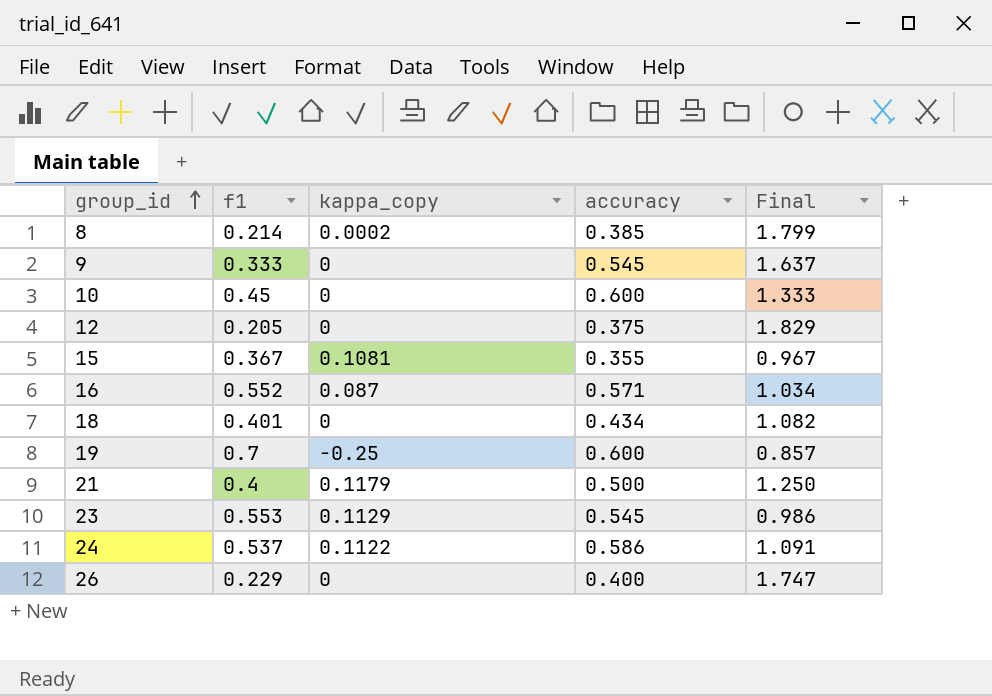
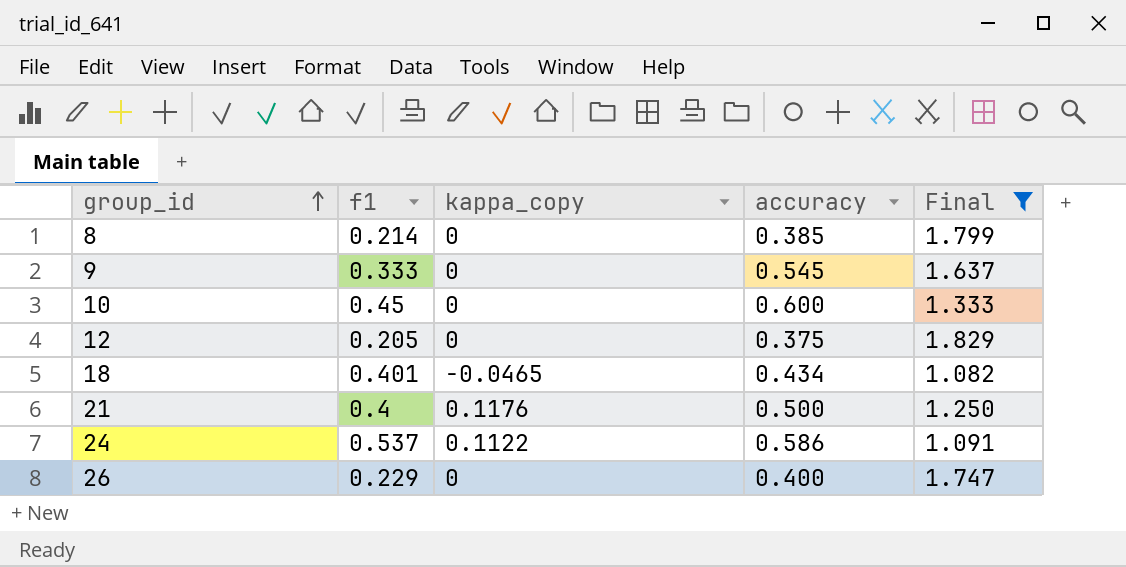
filter: none -> Final >= 1.082
8 | kappa_copy: 0.0002 -> 0
18 | kappa_copy: 0 -> -0.0465
21 | kappa_copy: 0.1179 -> 0.1176

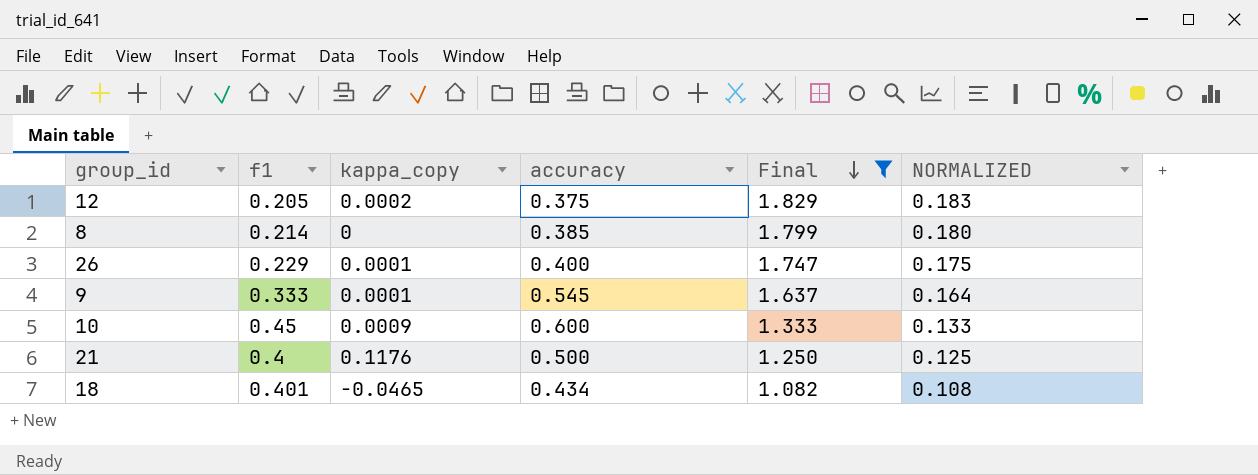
row order: group_id ascending -> Final descending
column NORMALIZED | formula: none -> [Final] * 0.1
row 24: 0.537 | 0.1122 | 0.586 | 1.091 -> none
12 | kappa_copy: 0 -> 0.0002
26 | kappa_copy: 0 -> 0.0001
9 | kappa_copy: 0 -> 0.0001
10 | kappa_copy: 0 -> 0.0009

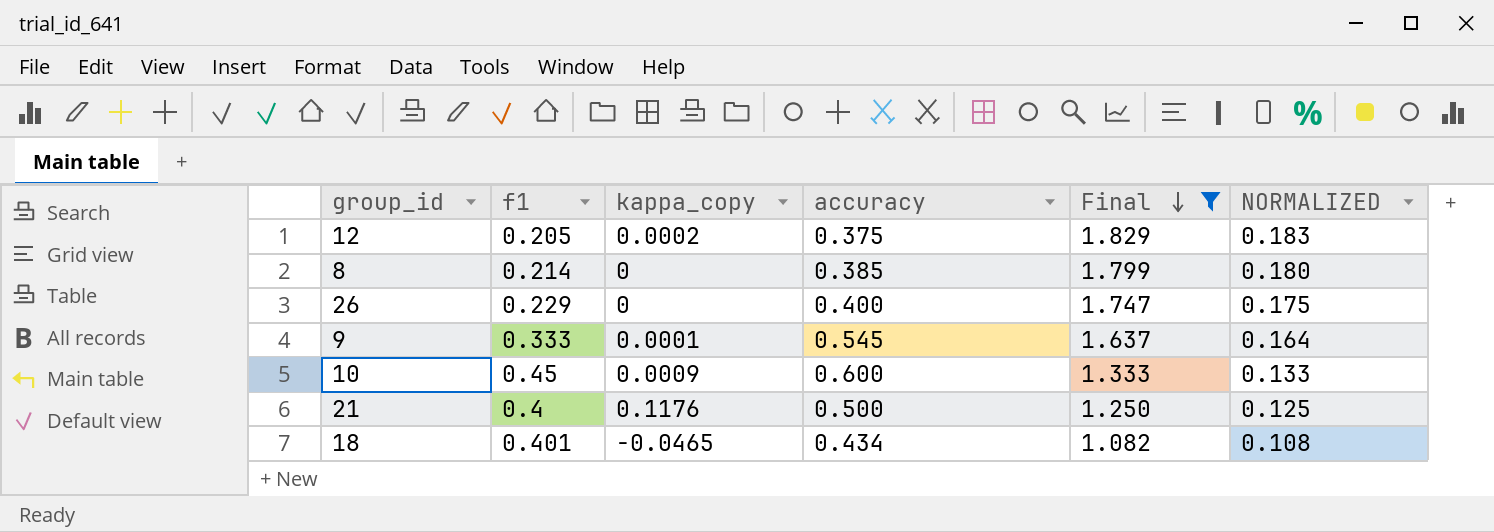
26 | kappa_copy: 0.0001 -> 0

